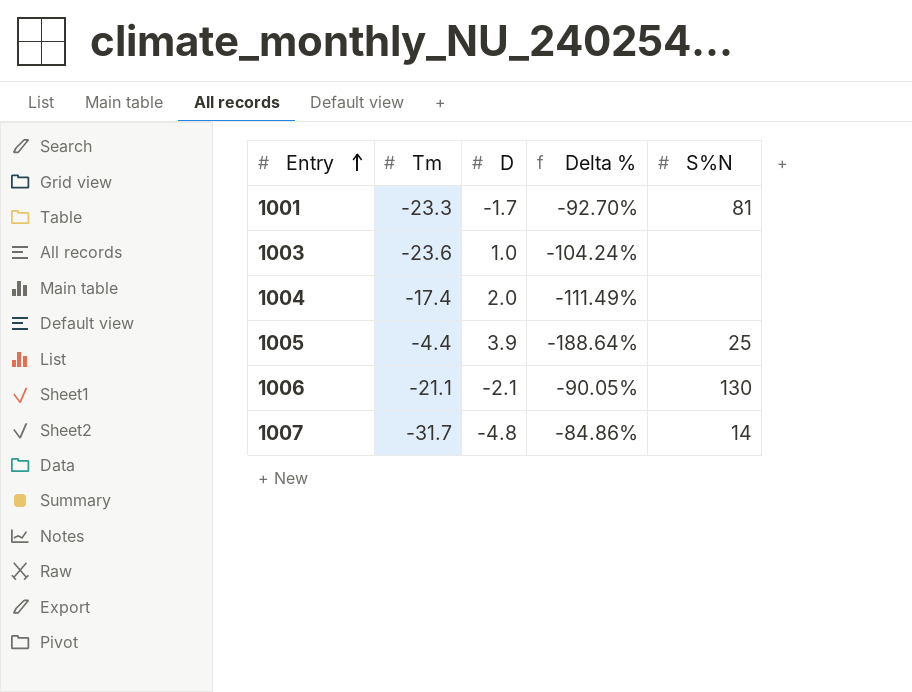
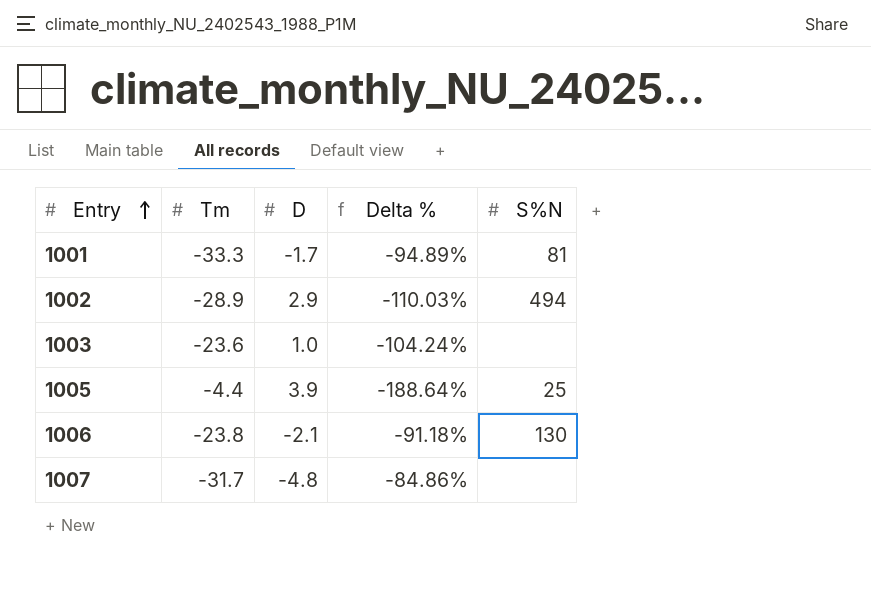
row 1004: -17.4 | 2.0 | -111.49% | none -> none
1001 | Tm: -23.3 -> -33.3
1001 | Delta %: -92.70% -> -94.89%
row 1002: none -> -28.9 | 2.9 | -110.03% | 494
1006 | Tm: -21.1 -> -23.8
1006 | Delta %: -90.05% -> -91.18%
1007 | S%N: 14 -> none

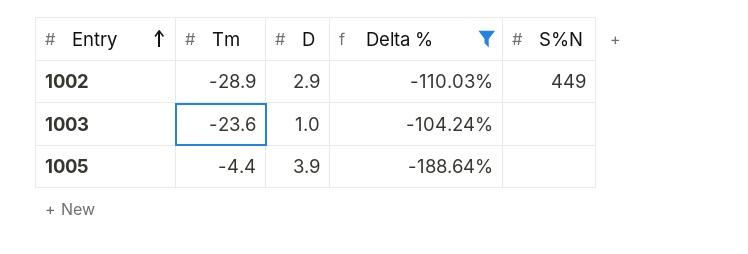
filter: none -> Delta % <= -104.24%
1002 | S%N: 494 -> 449
1005 | S%N: 25 -> none

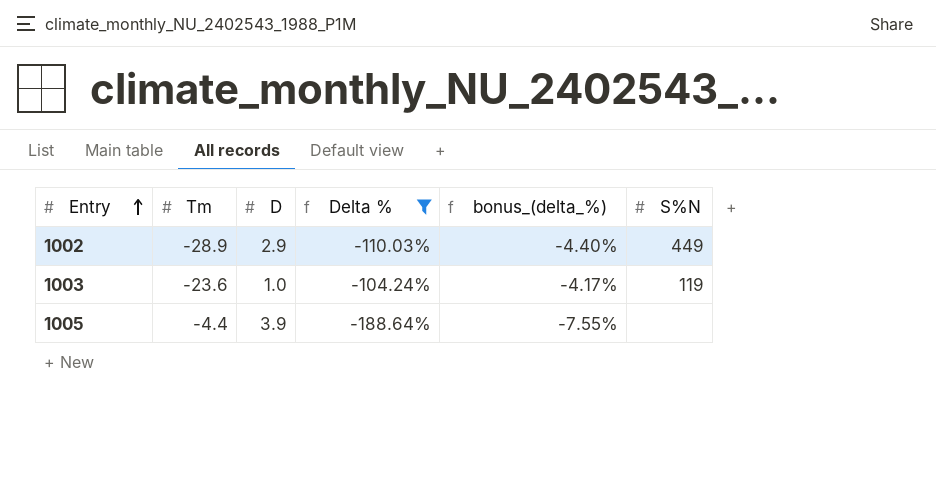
column bonus_(delta_%) | formula: none -> [Delta %] * 0.04
1003 | S%N: none -> 119

